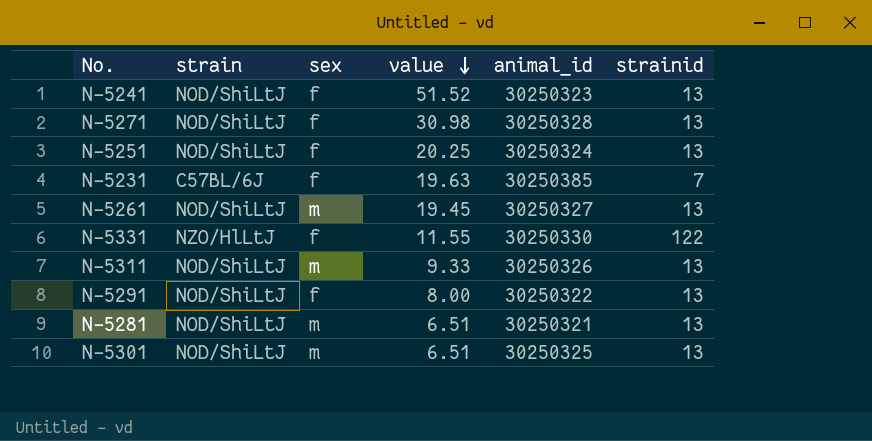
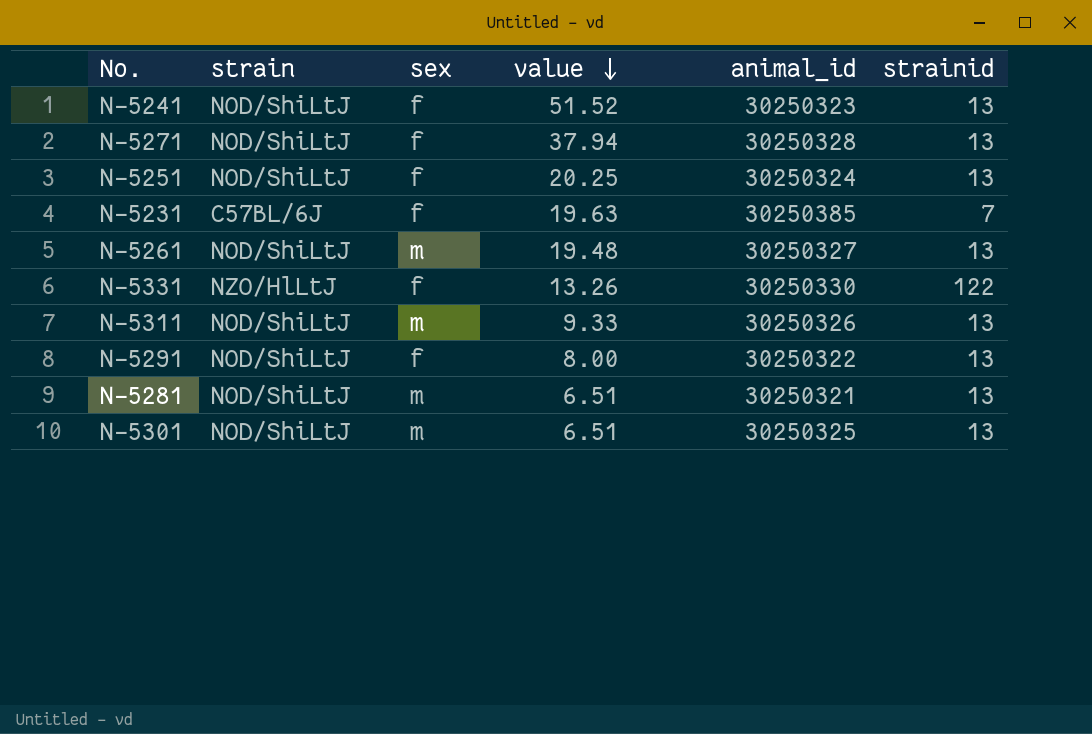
N-5271 | value: 30.98 -> 37.94
N-5261 | value: 19.45 -> 19.48
N-5331 | value: 11.55 -> 13.26

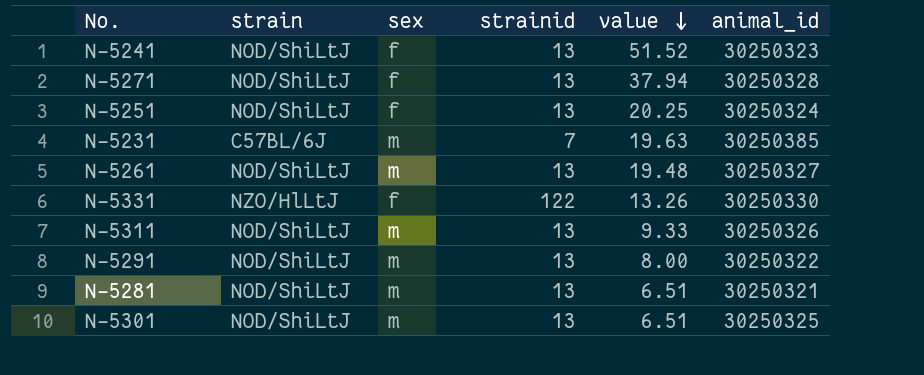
column strainid | position: 6 -> 4
N-5231 | sex: f -> m
N-5291 | sex: f -> m

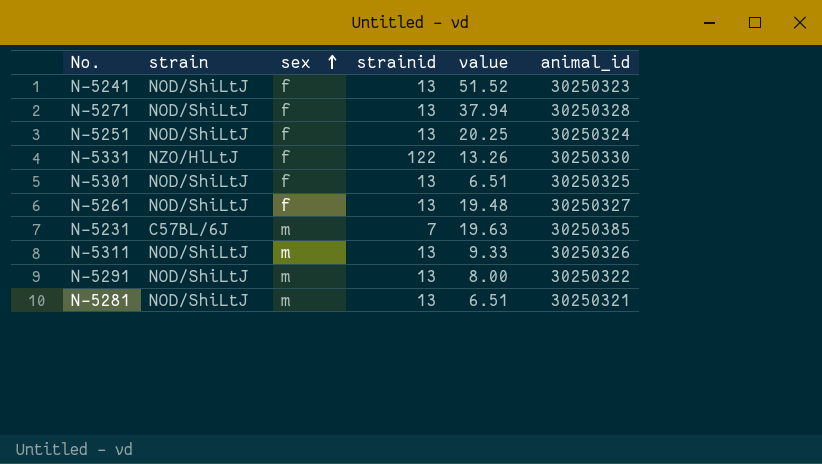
row order: value descending -> sex ascending
N-5301 | sex: m -> f
N-5261 | sex: m -> f

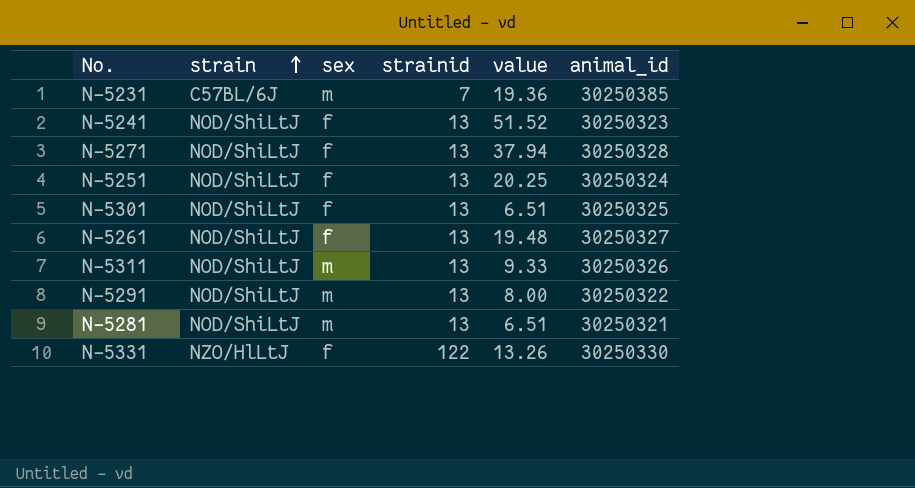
row order: sex ascending -> strain ascending
N-5231 | value: 19.63 -> 19.36

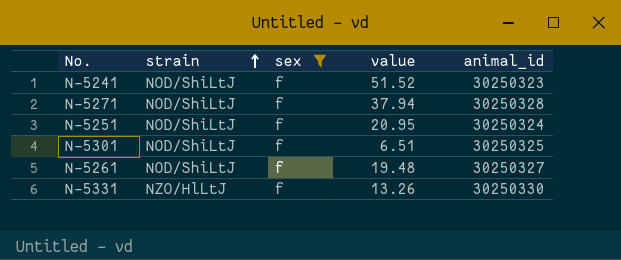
filter: none -> sex = f
column strainid | position: 4 -> none
N-5251 | value: 20.25 -> 20.95

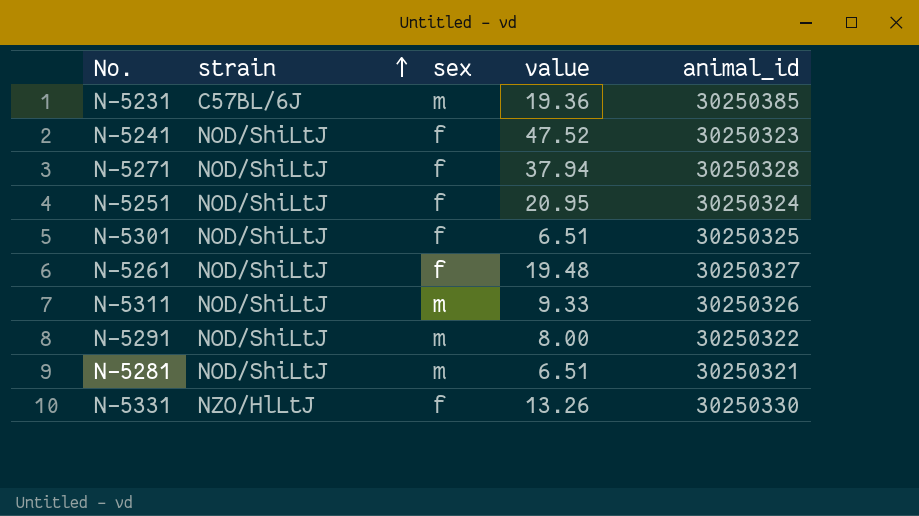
filter: sex = f -> none
N-5241 | value: 51.52 -> 47.52

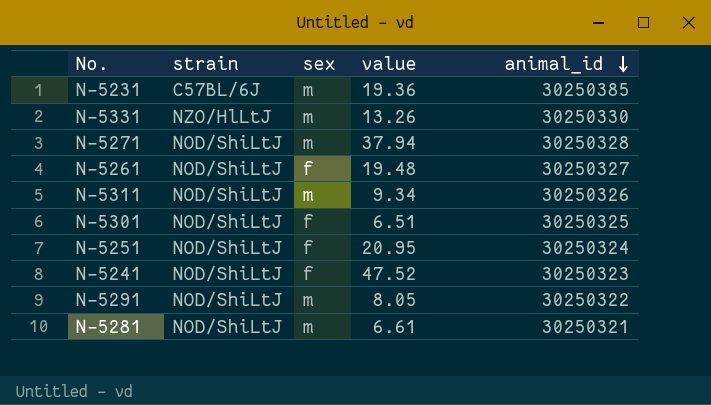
row order: strain ascending -> animal_id descending
N-5331 | sex: f -> m
N-5271 | sex: f -> m
N-5311 | value: 9.33 -> 9.34
N-5291 | value: 8.00 -> 8.05
N-5281 | value: 6.51 -> 6.61

